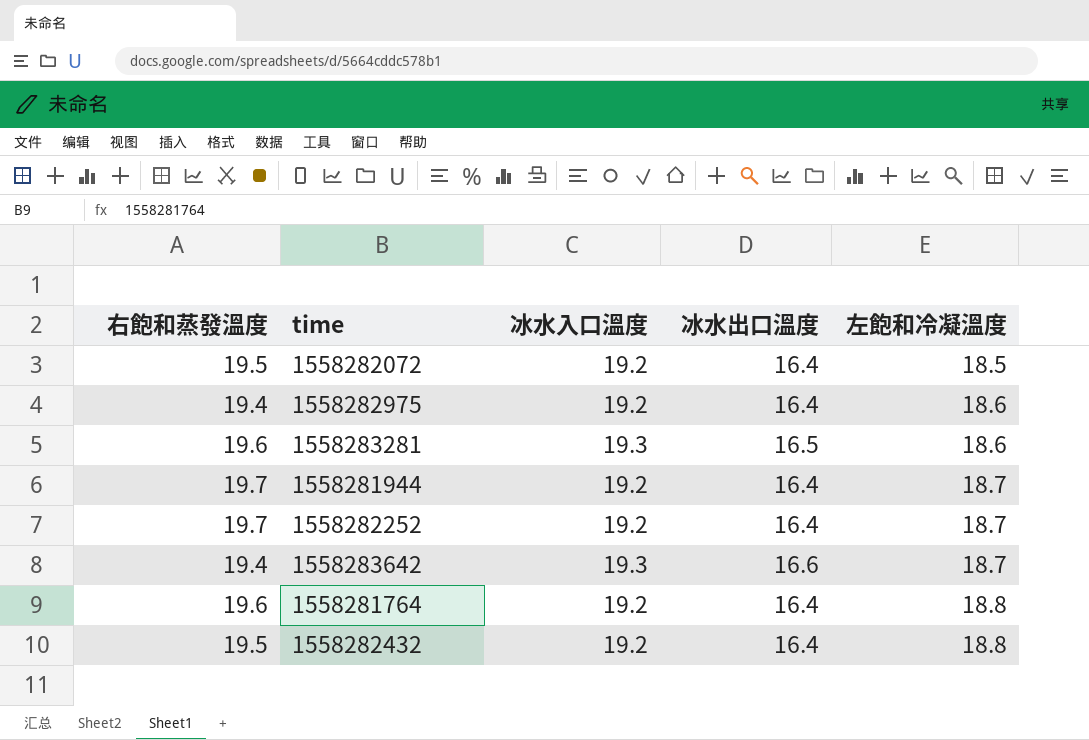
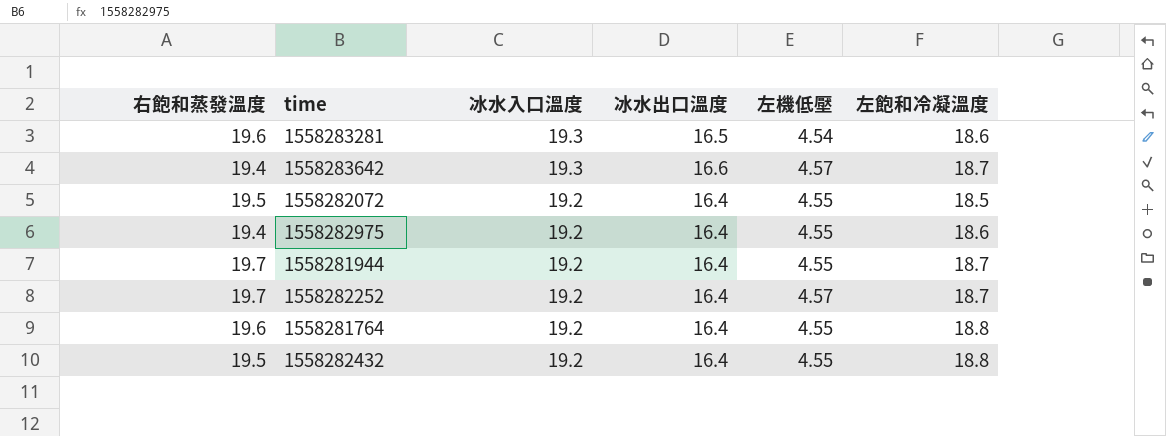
row order: 左飽和冷凝溫度 ascending -> 冰水入口溫度 descending
column 左機低壓 | position: none -> 5

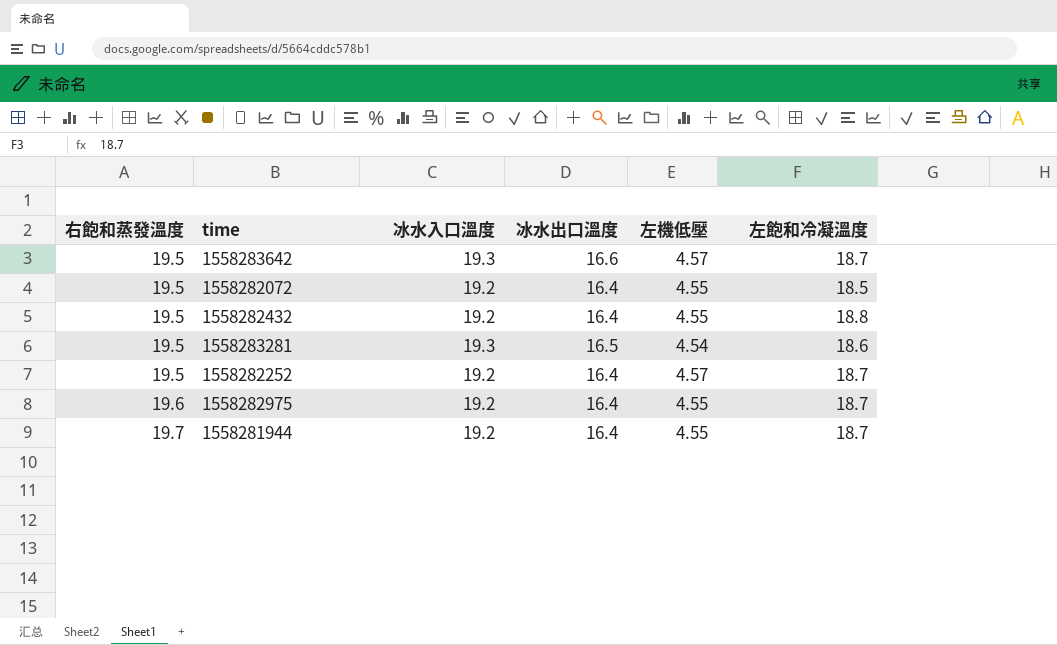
row order: 冰水入口溫度 descending -> 右飽和蒸發溫度 ascending
row 1558281764: 19.6 | 19.2 | 16.4 | 4.55 | 18.8 -> none
1558283642 | 右飽和蒸發溫度: 19.4 -> 19.5
1558283281 | 右飽和蒸發溫度: 19.6 -> 19.5
1558282252 | 右飽和蒸發溫度: 19.7 -> 19.5
1558282975 | 右飽和蒸發溫度: 19.4 -> 19.6
1558282975 | 左飽和冷凝溫度: 18.6 -> 18.7

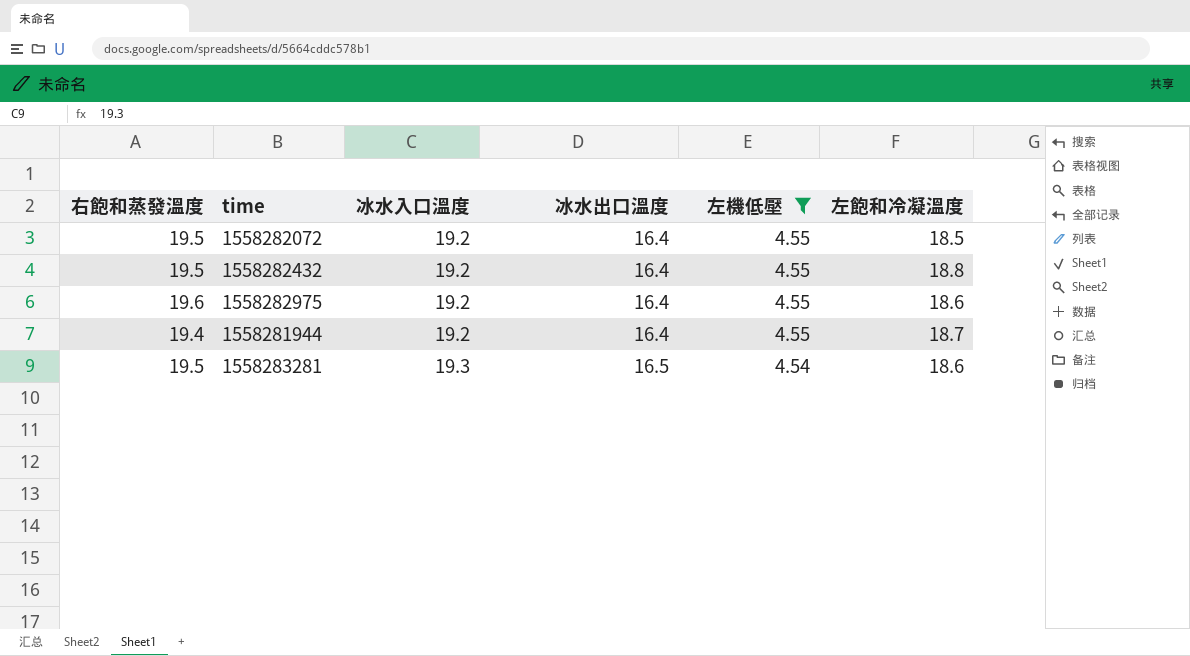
filter: none -> 左機低壓 != 4.57
row order: 右飽和蒸發溫度 ascending -> 冰水入口溫度 ascending
1558282975 | 左飽和冷凝溫度: 18.7 -> 18.6
1558281944 | 右飽和蒸發溫度: 19.7 -> 19.4

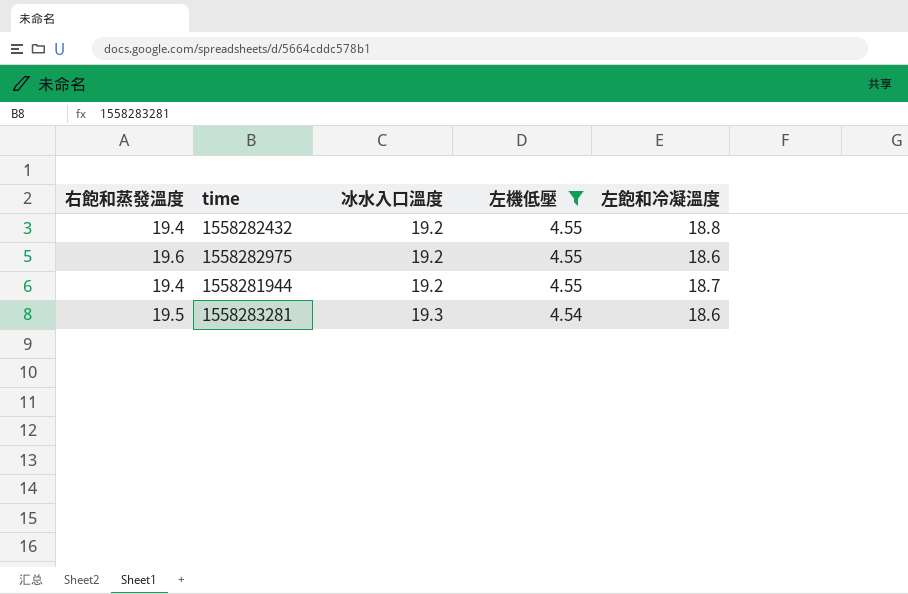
column 冰水出口溫度 | position: 4 -> none
row 1558282072: 19.5 | 19.2 | 16.4 | 4.55 | 18.5 -> none
1558282432 | 右飽和蒸發溫度: 19.5 -> 19.4

